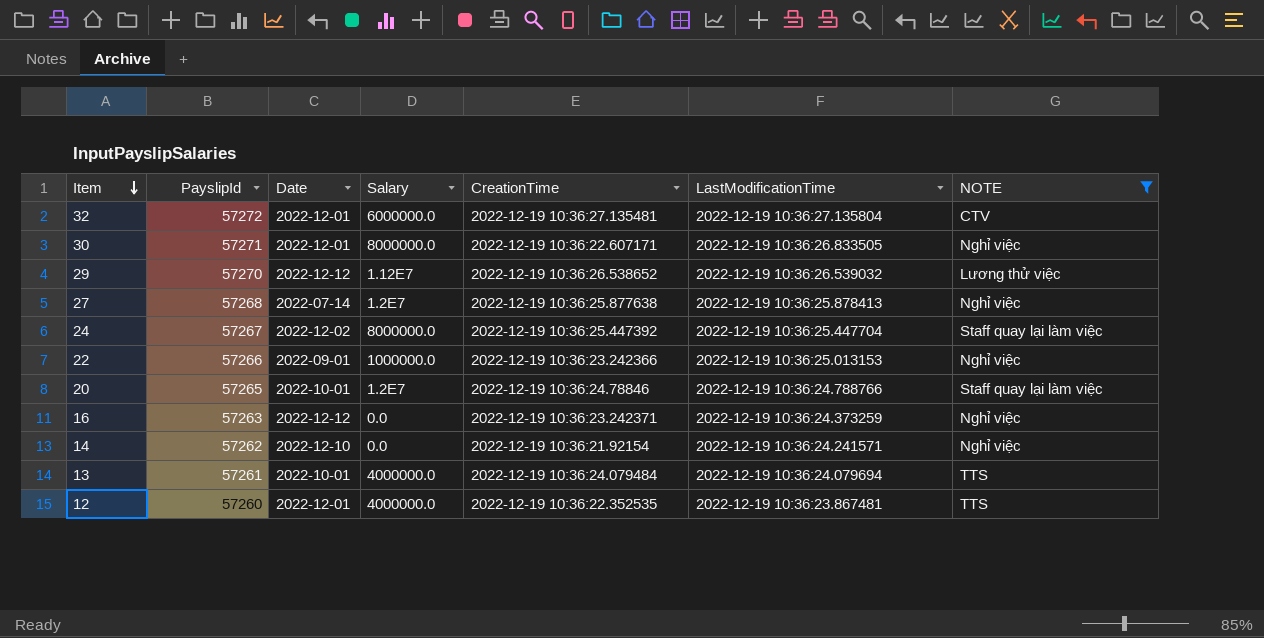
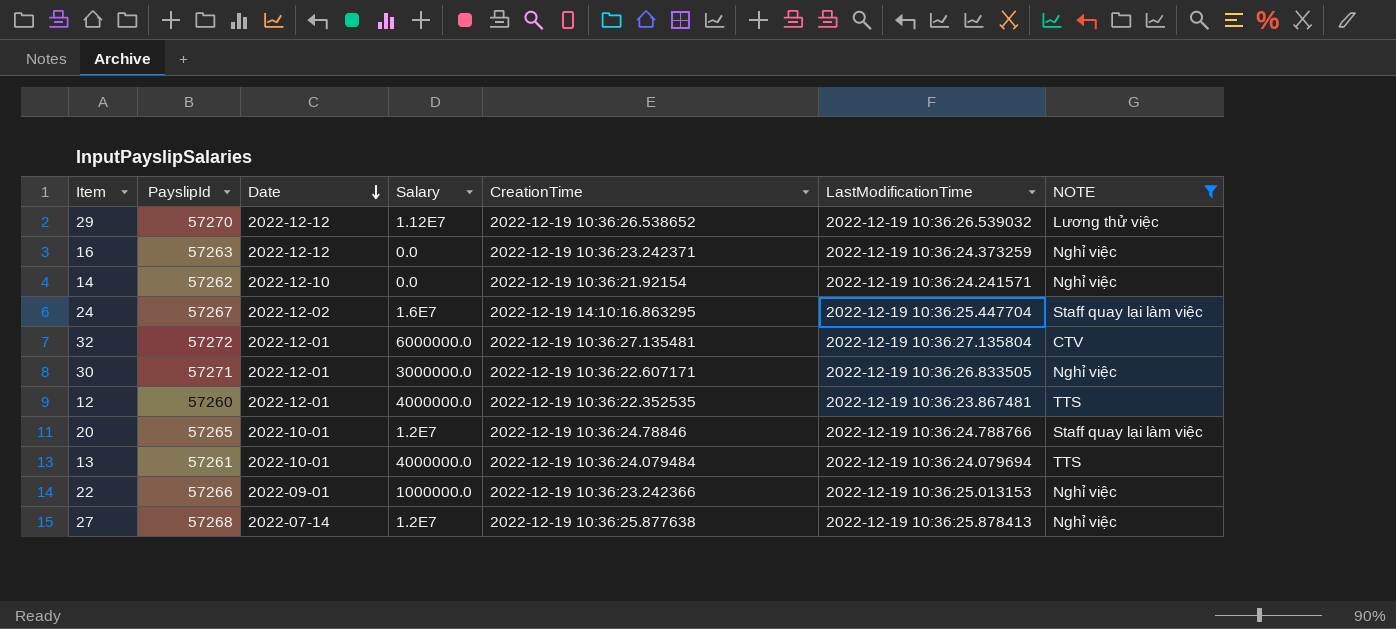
row order: Item descending -> Date descending
24 | Salary: 8000000.0 -> 1.6E7
24 | CreationTime: 2022-12-19 10:36:25.447392 -> 2022-12-19 14:10:16.863295
30 | Salary: 8000000.0 -> 3000000.0

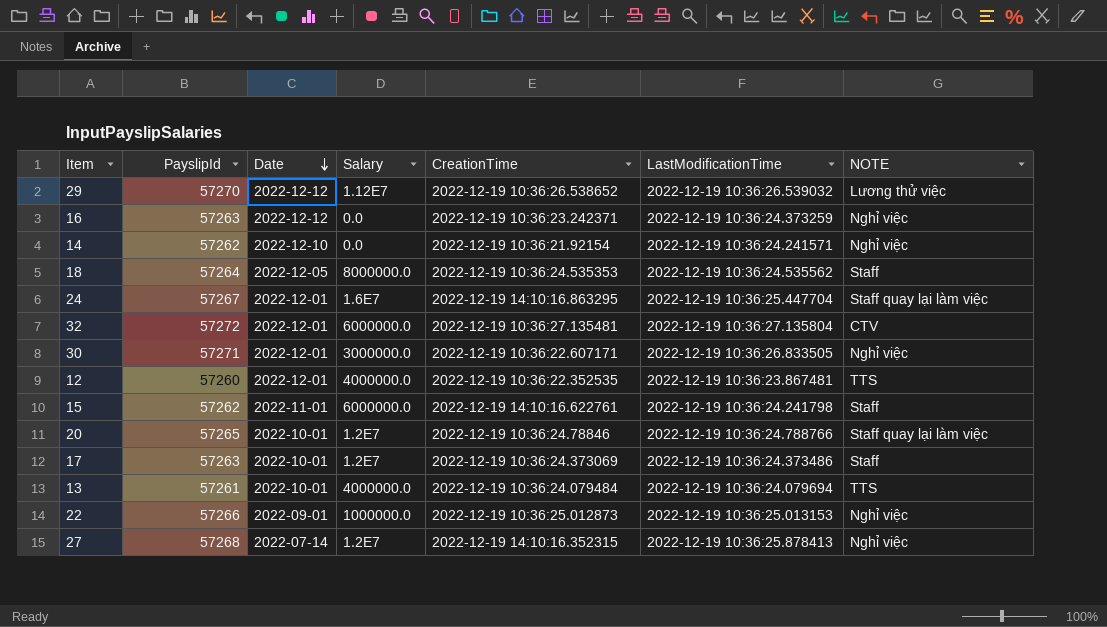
filter: NOTE != Staff -> none
24 | Date: 2022-12-02 -> 2022-12-01
22 | CreationTime: 2022-12-19 10:36:23.242366 -> 2022-12-19 10:36:25.012873
27 | CreationTime: 2022-12-19 10:36:25.877638 -> 2022-12-19 14:10:16.352315

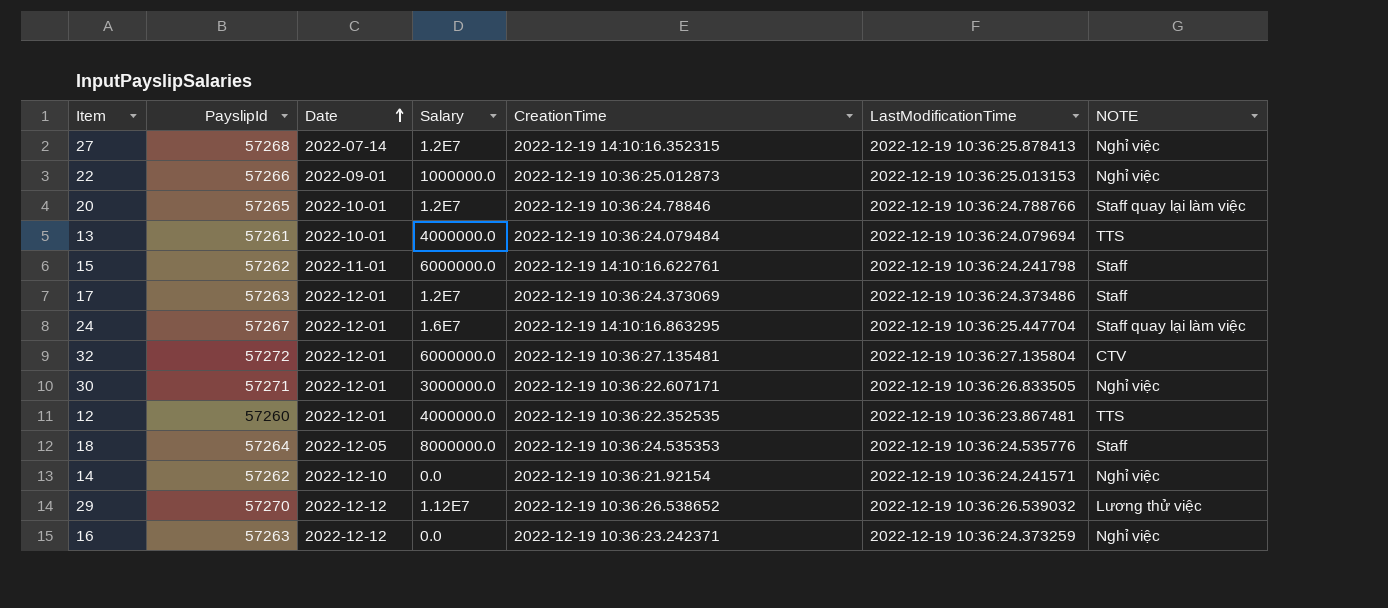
row order: Date descending -> Date ascending
17 | Date: 2022-10-01 -> 2022-12-01
18 | LastModificationTime: 2022-12-19 10:36:24.535562 -> 2022-12-19 10:36:24.535776

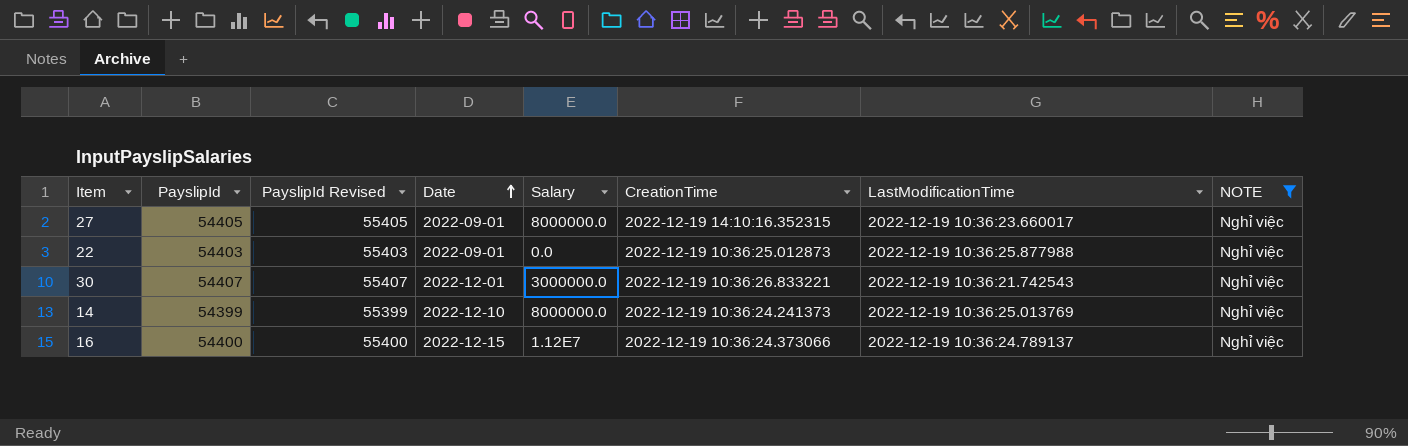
filter: none -> NOTE = Nghỉ việc
column PayslipId Revised | formula: none -> [PayslipId] + 1000
27 | PayslipId: 57268 -> 54405
27 | Date: 2022-07-14 -> 2022-09-01
27 | Salary: 1.2E7 -> 8000000.0
27 | LastModificationTime: 2022-12-19 10:36:25.878413 -> 2022-12-19 10:36:23.660017
22 | PayslipId: 57266 -> 54403
22 | Salary: 1000000.0 -> 0.0
22 | LastModificationTime: 2022-12-19 10:36:25.013153 -> 2022-12-19 10:36:25.877988
30 | PayslipId: 57271 -> 54407
30 | CreationTime: 2022-12-19 10:36:22.607171 -> 2022-12-19 10:36:26.833221
30 | LastModificationTime: 2022-12-19 10:36:26.833505 -> 2022-12-19 10:36:21.742543
14 | PayslipId: 57262 -> 54399
14 | Salary: 0.0 -> 8000000.0
14 | CreationTime: 2022-12-19 10:36:21.92154 -> 2022-12-19 10:36:24.241373
14 | LastModificationTime: 2022-12-19 10:36:24.241571 -> 2022-12-19 10:36:25.013769
16 | PayslipId: 57263 -> 54400
16 | Date: 2022-12-12 -> 2022-12-15
16 | Salary: 0.0 -> 1.12E7
16 | CreationTime: 2022-12-19 10:36:23.242371 -> 2022-12-19 10:36:24.373066
16 | LastModificationTime: 2022-12-19 10:36:24.373259 -> 2022-12-19 10:36:24.789137

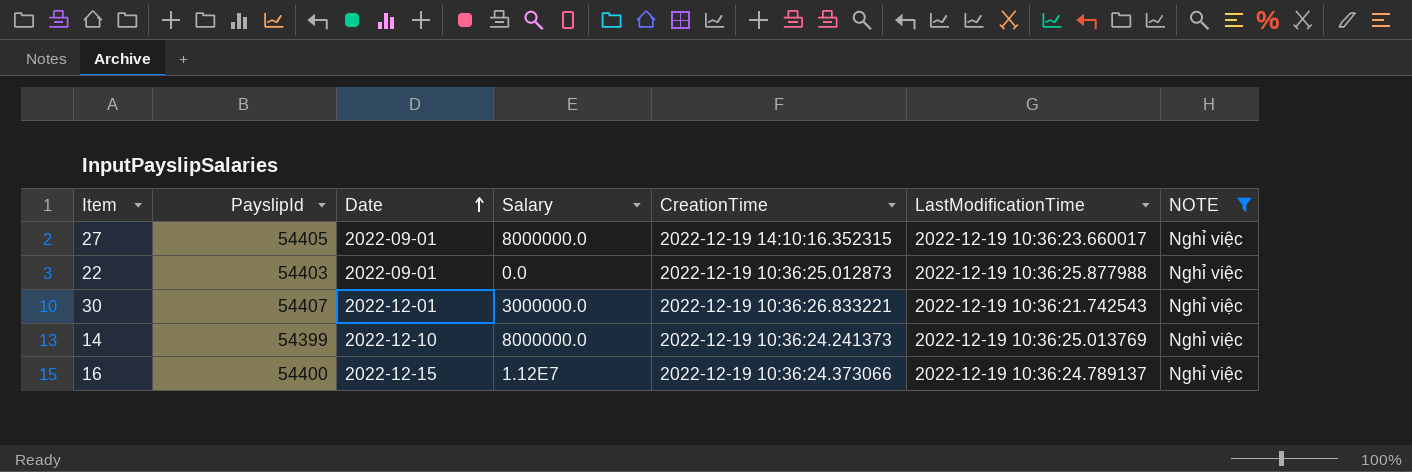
column PayslipId Revised | formula: [PayslipId] + 1000 -> none

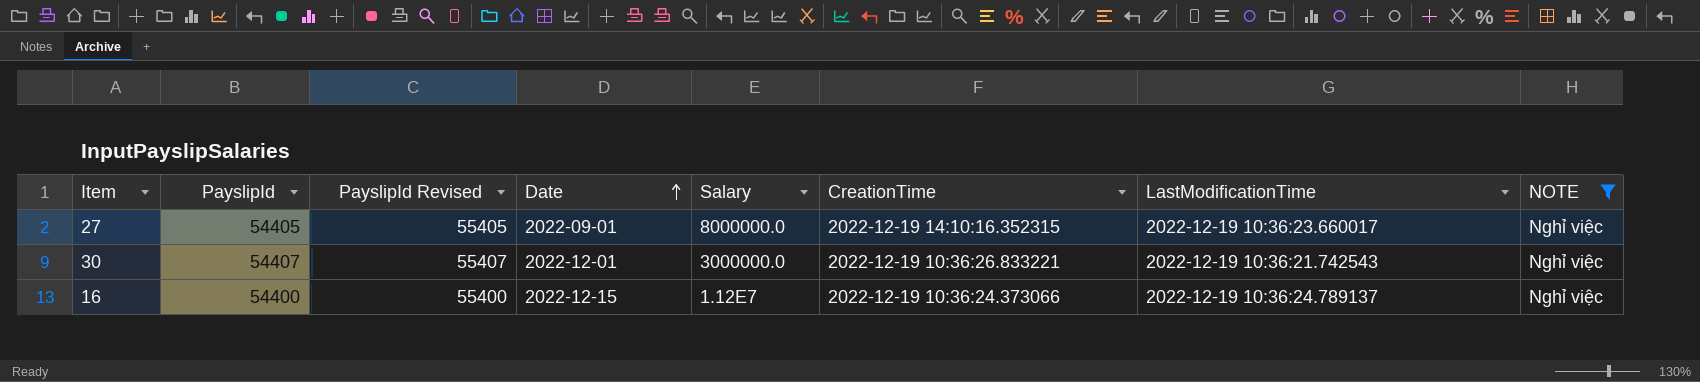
column PayslipId Revised | formula: none -> [PayslipId] + 1000
row 22: 54403 | 2022-09-01 | 0.0 | 2022-12-19 10:36:25.012873 | 2022-12-19 10:36:25.877988 | Nghỉ việc -> none
row 14: 54399 | 2022-12-10 | 8000000.0 | 2022-12-19 10:36:24.241373 | 2022-12-19 10:36:25.013769 | Nghỉ việc -> none

